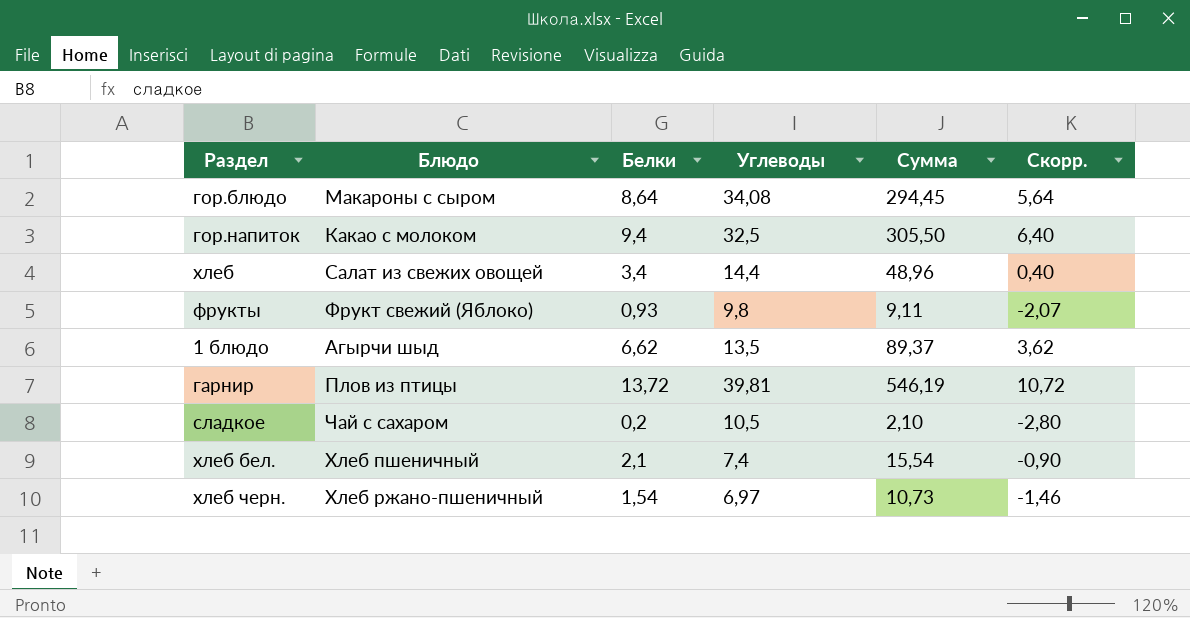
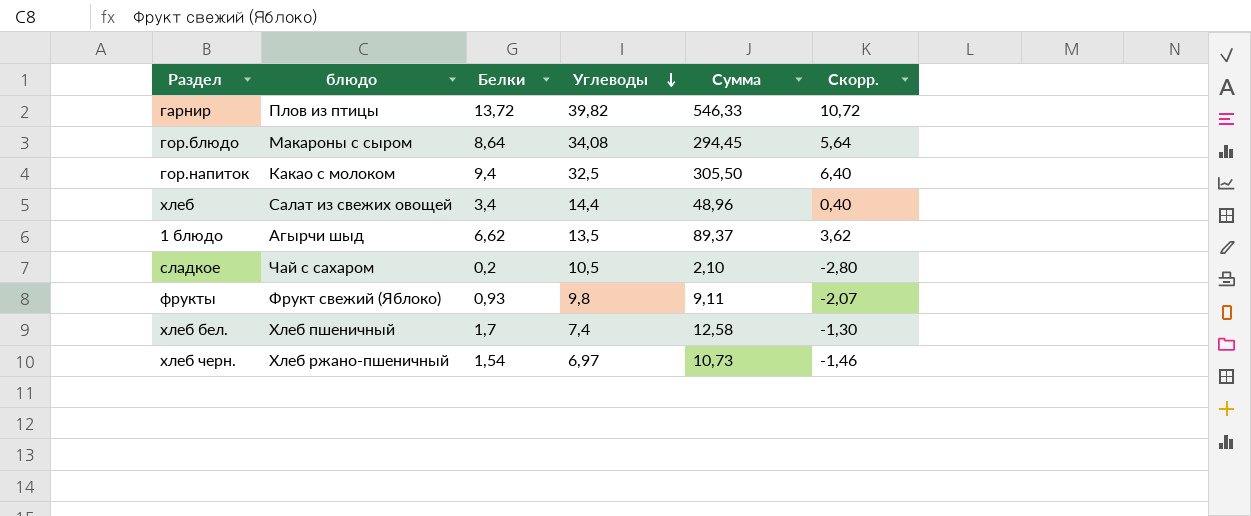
row order: none -> Углеводы descending
column name: Блюдо -> блюдо
гарнир | Углеводы: 39,81 -> 39,82
гарнир | Сумма: 546,19 -> 546,33
хлеб бел. | Белки: 2,1 -> 1,7
хлеб бел. | Сумма: 15,54 -> 12,58
хлеб бел. | Скорр.: -0,90 -> -1,30

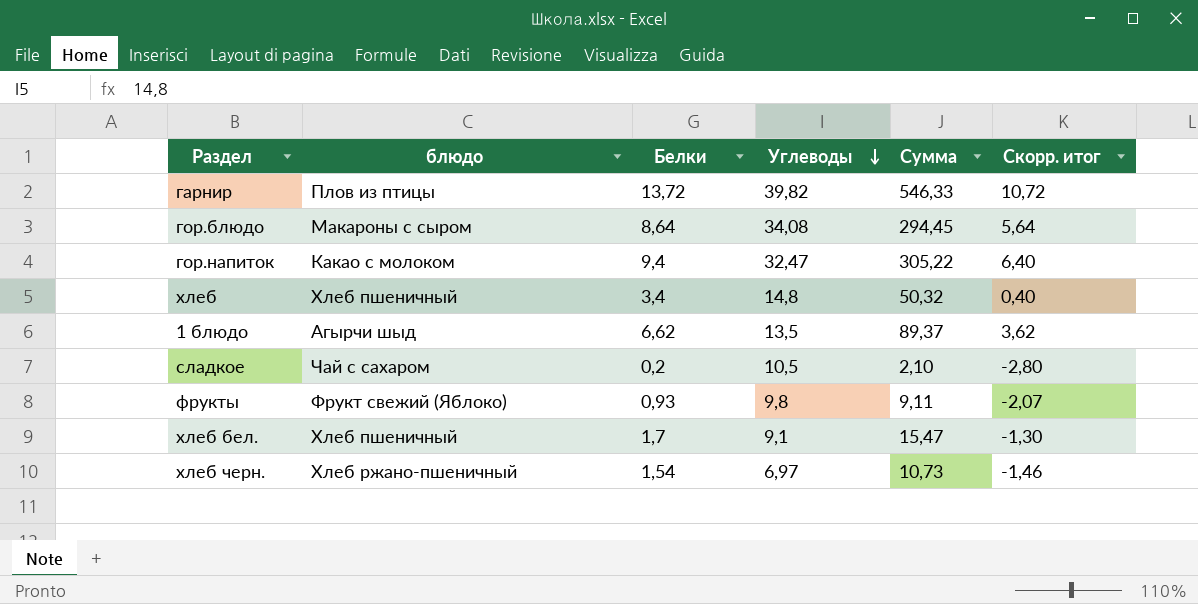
column name: Скорр. -> Скорр. итог
гор.напиток | Углеводы: 32,5 -> 32,47
гор.напиток | Сумма: 305,50 -> 305,22
хлеб | блюдо: Салат из свежих овощей -> Хлеб пшеничный
хлеб | Углеводы: 14,4 -> 14,8
хлеб | Сумма: 48,96 -> 50,32
хлеб бел. | Углеводы: 7,4 -> 9,1
хлеб бел. | Сумма: 12,58 -> 15,47

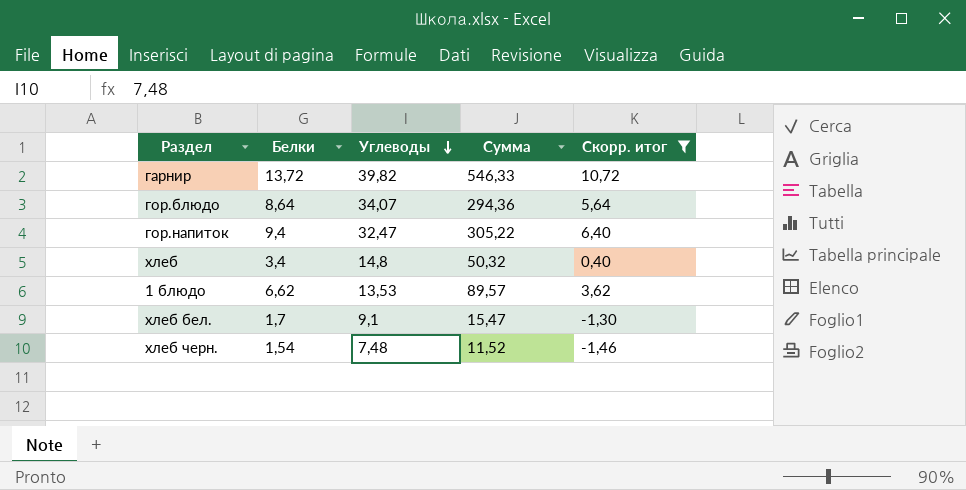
filter: none -> Скорр. итог >= -1,46
column блюдо | position: 2 -> none
гор.блюдо | Углеводы: 34,08 -> 34,07
гор.блюдо | Сумма: 294,45 -> 294,36
1 блюдо | Углеводы: 13,5 -> 13,53
1 блюдо | Сумма: 89,37 -> 89,57
хлеб черн. | Углеводы: 6,97 -> 7,48
хлеб черн. | Сумма: 10,73 -> 11,52

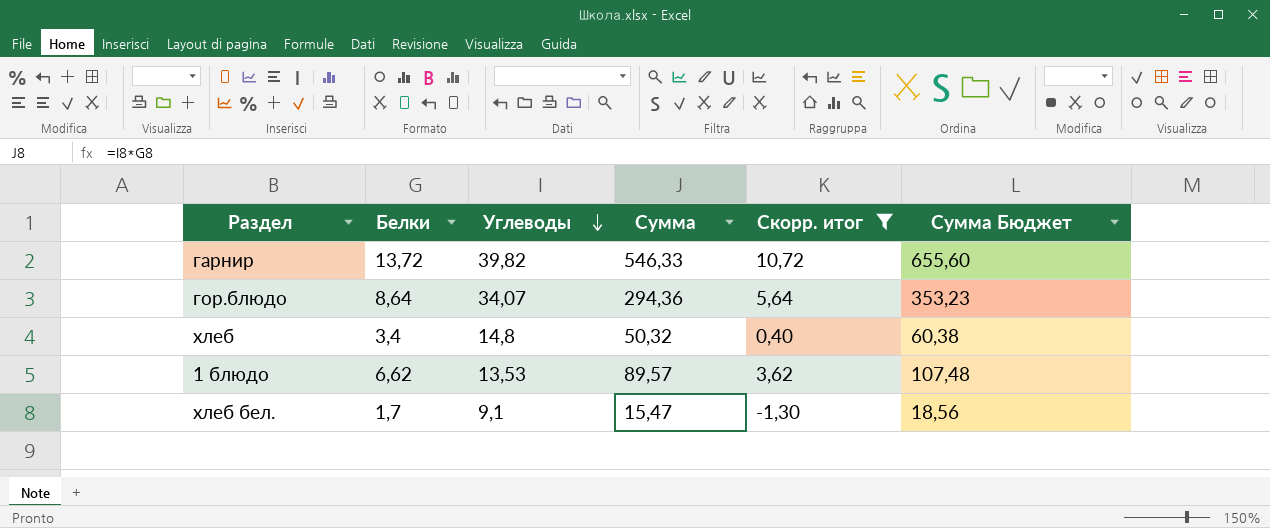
column Сумма Бюджет | formula: none -> [Сумма] * 1,2
row гор.напиток: 9,4 | 32,47 | 305,22 | 6,40 -> none
row хлеб черн.: 1,54 | 7,48 | 11,52 | -1,46 -> none

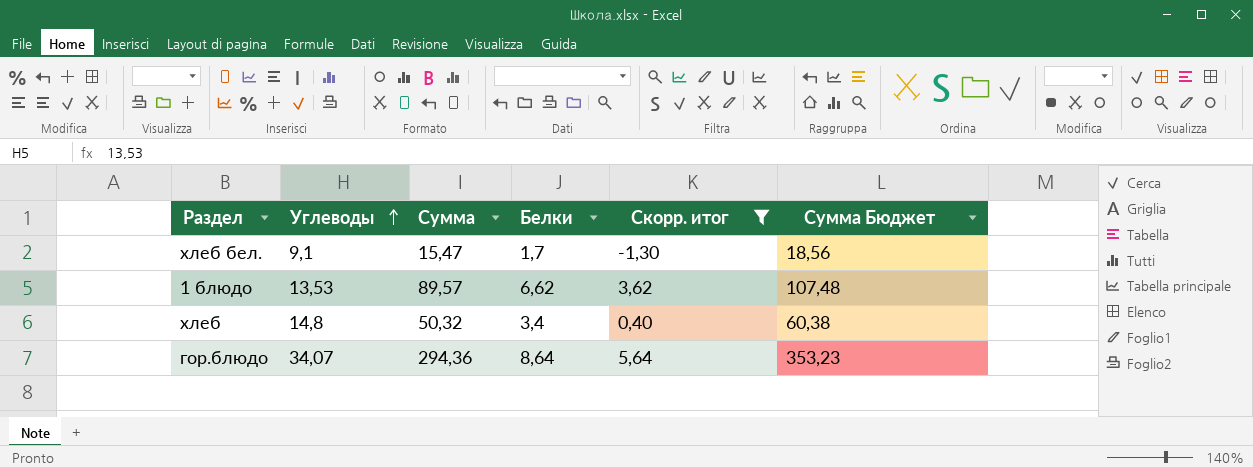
row order: Углеводы descending -> Углеводы ascending
column Белки | position: 2 -> 4
row гарнир: 13,72 | 39,82 | 546,33 | 10,72 | 655,60 -> none

